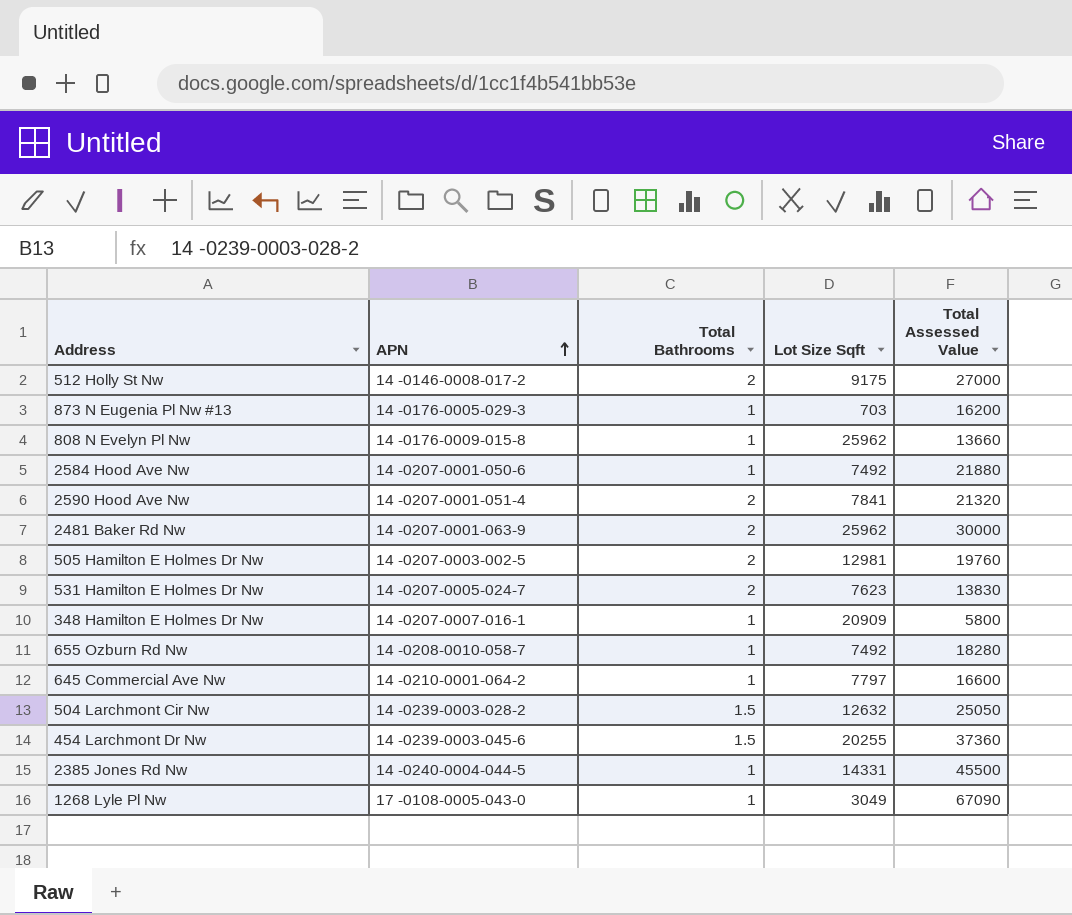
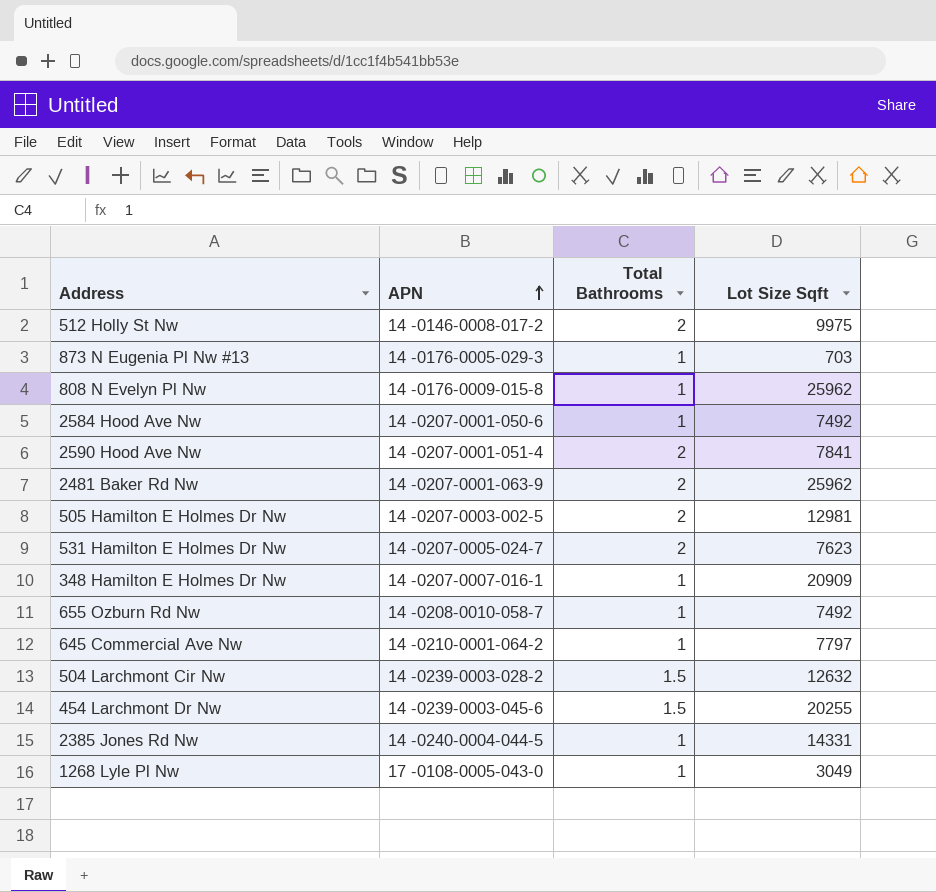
column Total Assessed Value | position: 5 -> none
512 Holly St Nw | Lot Size Sqft: 9175 -> 9975

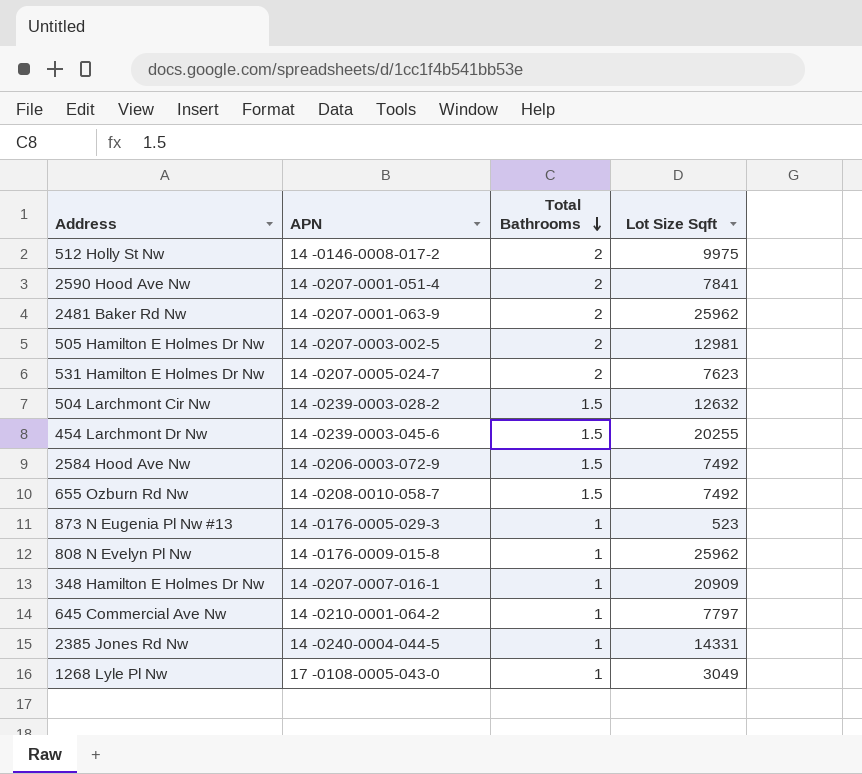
row order: APN ascending -> Total Bathrooms descending
2584 Hood Ave Nw | APN: 14 -0207-0001-050-6 -> 14 -0206-0003-072-9
2584 Hood Ave Nw | Total Bathrooms: 1 -> 1.5
655 Ozburn Rd Nw | Total Bathrooms: 1 -> 1.5
873 N Eugenia Pl Nw #13 | Lot Size Sqft: 703 -> 523

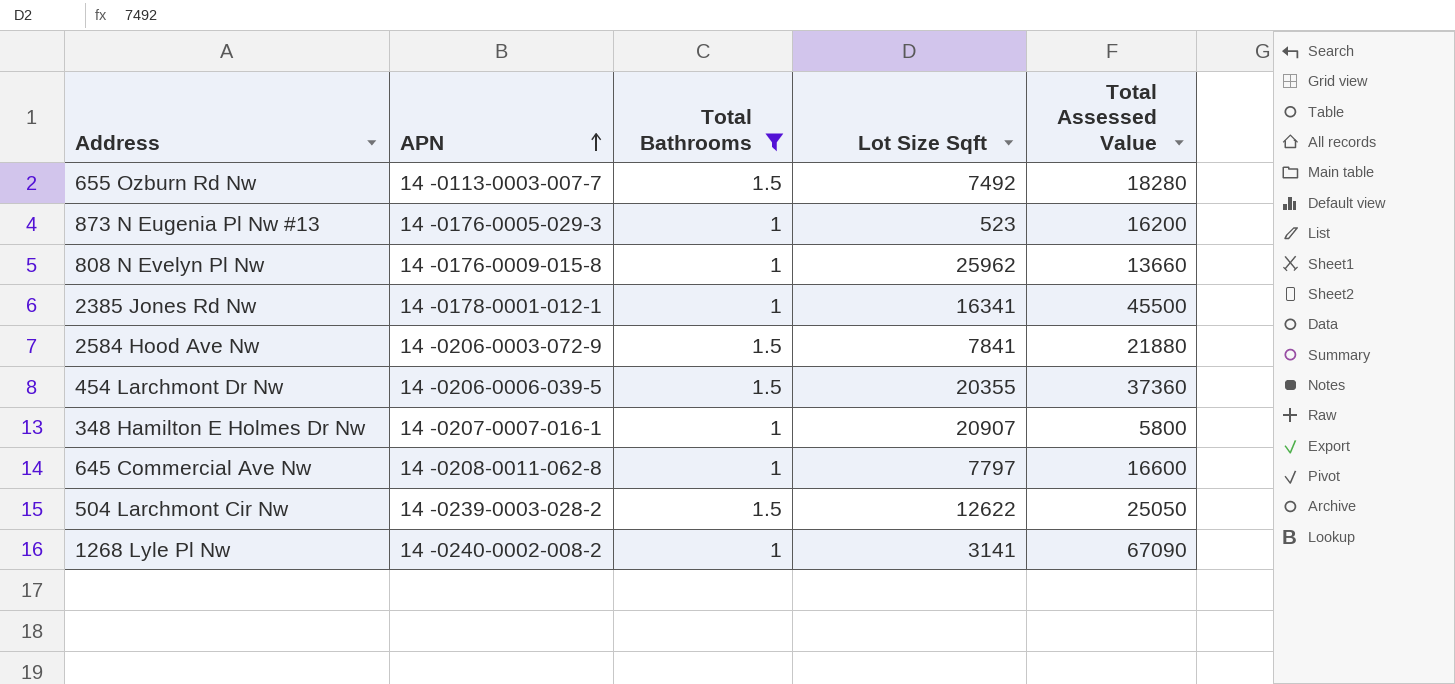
filter: none -> Total Bathrooms != 2
row order: Total Bathrooms descending -> APN ascending
column Total Assessed Value | position: none -> 5
655 Ozburn Rd Nw | APN: 14 -0208-0010-058-7 -> 14 -0113-0003-007-7
2385 Jones Rd Nw | APN: 14 -0240-0004-044-5 -> 14 -0178-0001-012-1
2385 Jones Rd Nw | Lot Size Sqft: 14331 -> 16341
2584 Hood Ave Nw | Lot Size Sqft: 7492 -> 7841
454 Larchmont Dr Nw | APN: 14 -0239-0003-045-6 -> 14 -0206-0006-039-5
454 Larchmont Dr Nw | Lot Size Sqft: 20255 -> 20355
348 Hamilton E Holmes Dr Nw | Lot Size Sqft: 20909 -> 20907
645 Commercial Ave Nw | APN: 14 -0210-0001-064-2 -> 14 -0208-0011-062-8
504 Larchmont Cir Nw | Lot Size Sqft: 12632 -> 12622
1268 Lyle Pl Nw | APN: 17 -0108-0005-043-0 -> 14 -0240-0002-008-2
1268 Lyle Pl Nw | Lot Size Sqft: 3049 -> 3141

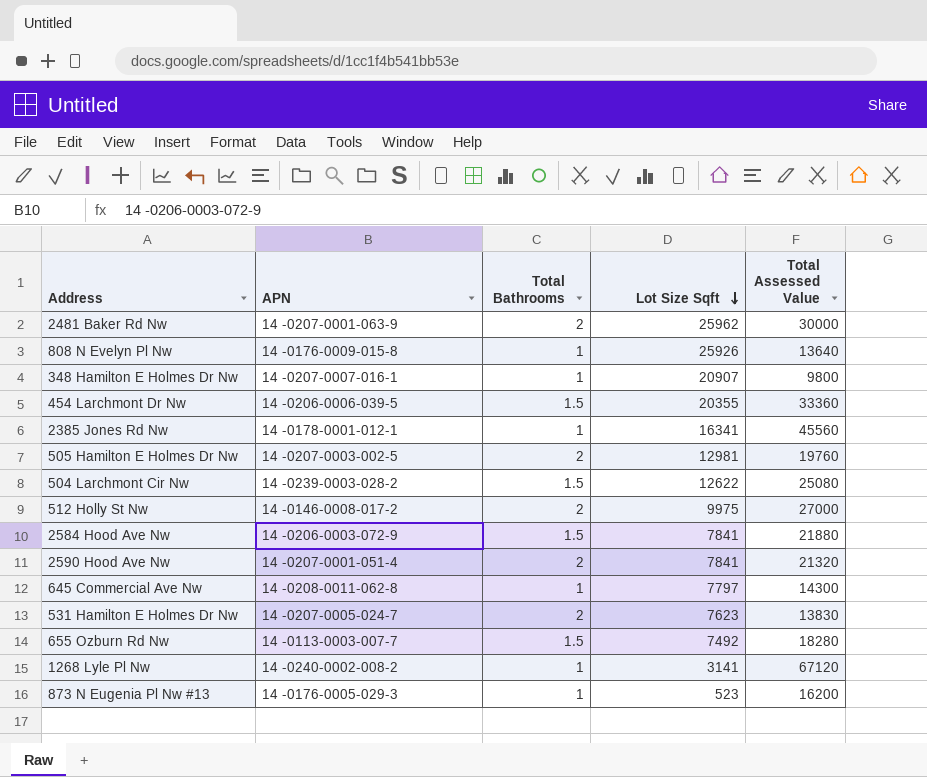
filter: Total Bathrooms != 2 -> none
row order: APN ascending -> Lot Size Sqft descending
808 N Evelyn Pl Nw | Lot Size Sqft: 25962 -> 25926
808 N Evelyn Pl Nw | Total Assessed Value: 13660 -> 13640
348 Hamilton E Holmes Dr Nw | Total Assessed Value: 5800 -> 9800
454 Larchmont Dr Nw | Total Assessed Value: 37360 -> 33360
2385 Jones Rd Nw | Total Assessed Value: 45500 -> 45560
504 Larchmont Cir Nw | Total Assessed Value: 25050 -> 25080
645 Commercial Ave Nw | Total Assessed Value: 16600 -> 14300
1268 Lyle Pl Nw | Total Assessed Value: 67090 -> 67120

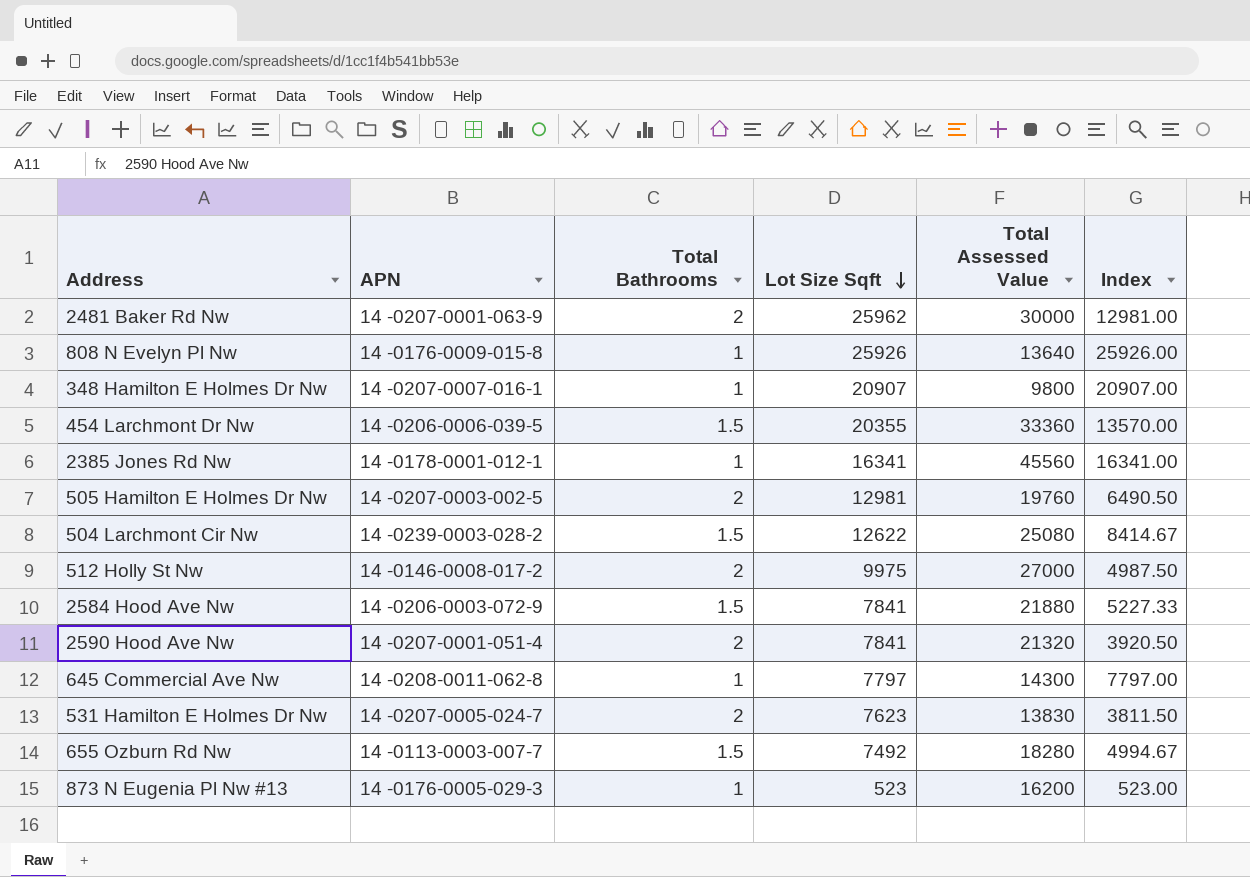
column Index | formula: none -> [Lot Size Sqft] / [Total Bathrooms]
row 1268 Lyle Pl Nw: 14 -0240-0002-008-2 | 1 | 3141 | 67120 -> none

